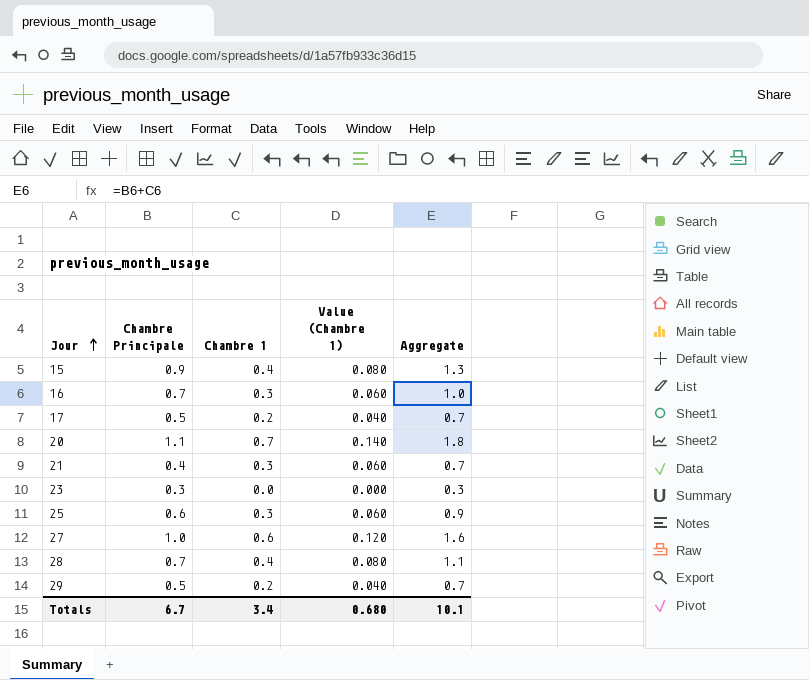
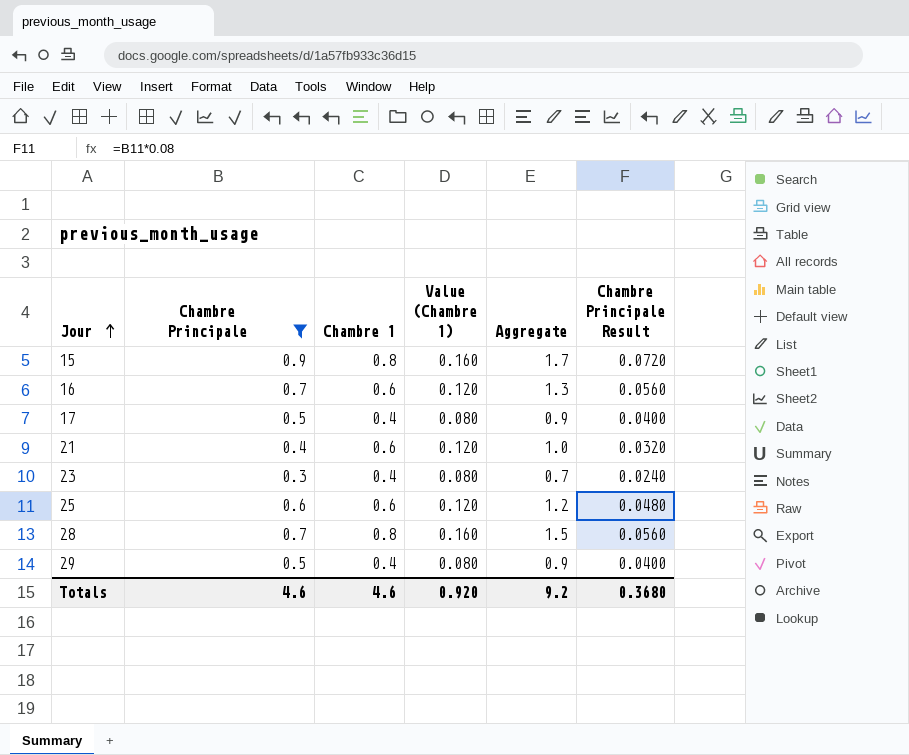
filter: none -> Chambre Principale <= 0.9
column Chambre Principale Result | formula: none -> [Chambre Principale] * 0.08
15 | Chambre 1: 0.4 -> 0.8
15 | Value (Chambre 1): 0.080 -> 0.160
15 | Aggregate: 1.3 -> 1.7
16 | Chambre 1: 0.3 -> 0.6
16 | Value (Chambre 1): 0.060 -> 0.120
16 | Aggregate: 1.0 -> 1.3
17 | Chambre 1: 0.2 -> 0.4
17 | Value (Chambre 1): 0.040 -> 0.080
17 | Aggregate: 0.7 -> 0.9
21 | Chambre 1: 0.3 -> 0.6
21 | Value (Chambre 1): 0.060 -> 0.120
21 | Aggregate: 0.7 -> 1.0
23 | Chambre 1: 0.0 -> 0.4
23 | Value (Chambre 1): 0.000 -> 0.080
23 | Aggregate: 0.3 -> 0.7
25 | Chambre 1: 0.3 -> 0.6
25 | Value (Chambre 1): 0.060 -> 0.120
25 | Aggregate: 0.9 -> 1.2
28 | Chambre 1: 0.4 -> 0.8
28 | Value (Chambre 1): 0.080 -> 0.160
28 | Aggregate: 1.1 -> 1.5
29 | Chambre 1: 0.2 -> 0.4
29 | Value (Chambre 1): 0.040 -> 0.080
29 | Aggregate: 0.7 -> 0.9
Totals | Chambre Principale: 6.7 -> 4.6
Totals | Chambre 1: 3.4 -> 4.6
Totals | Value (Chambre 1): 0.680 -> 0.920
Totals | Aggregate: 10.1 -> 9.2

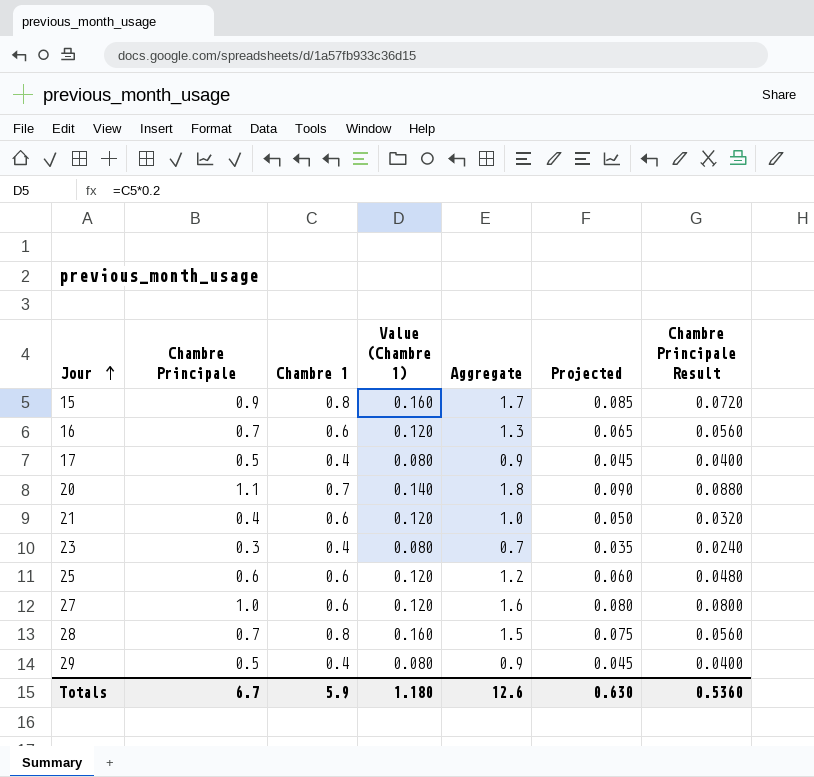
filter: Chambre Principale <= 0.9 -> none
column Projected | formula: none -> [Aggregate] * 0.05
Totals | Chambre Principale: 4.6 -> 6.7
Totals | Chambre 1: 4.6 -> 5.9
Totals | Value (Chambre 1): 0.920 -> 1.180
Totals | Aggregate: 9.2 -> 12.6
Totals | Chambre Principale Result: 0.3680 -> 0.5360

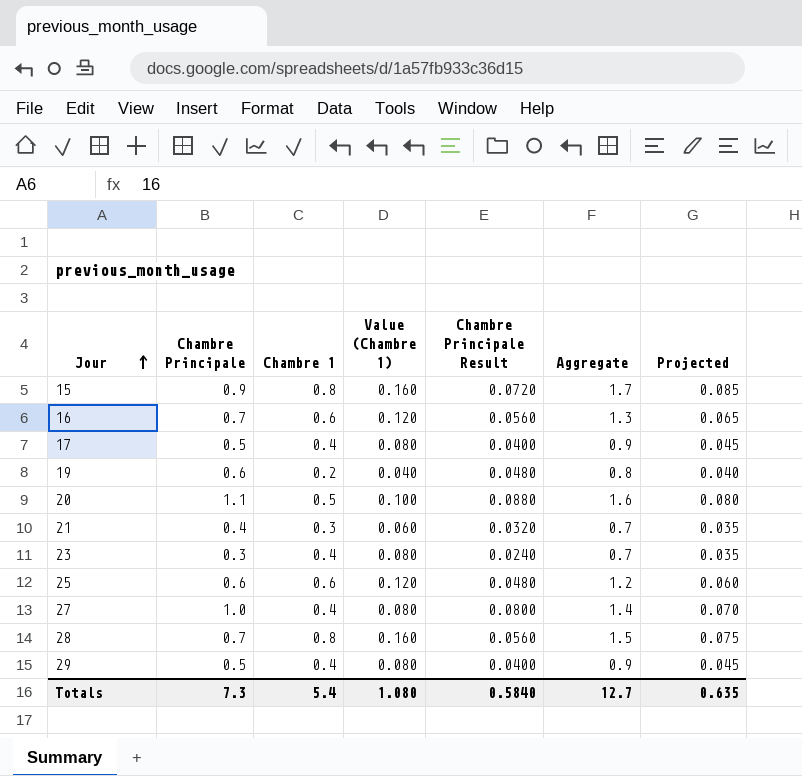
column Chambre Principale Result | position: 7 -> 5
row 19: none -> 0.6 | 0.2 | 0.040 | 0.0480 | 0.8 | 0.040
20 | Chambre 1: 0.7 -> 0.5
20 | Value (Chambre 1): 0.140 -> 0.100
20 | Aggregate: 1.8 -> 1.6
20 | Projected: 0.090 -> 0.080
21 | Chambre 1: 0.6 -> 0.3
21 | Value (Chambre 1): 0.120 -> 0.060
21 | Aggregate: 1.0 -> 0.7
21 | Projected: 0.050 -> 0.035
27 | Chambre 1: 0.6 -> 0.4
27 | Value (Chambre 1): 0.120 -> 0.080
27 | Aggregate: 1.6 -> 1.4
27 | Projected: 0.080 -> 0.070
Totals | Chambre Principale: 6.7 -> 7.3
Totals | Chambre 1: 5.9 -> 5.4
Totals | Value (Chambre 1): 1.180 -> 1.080
Totals | Chambre Principale Result: 0.5360 -> 0.5840
Totals | Aggregate: 12.6 -> 12.7
Totals | Projected: 0.630 -> 0.635

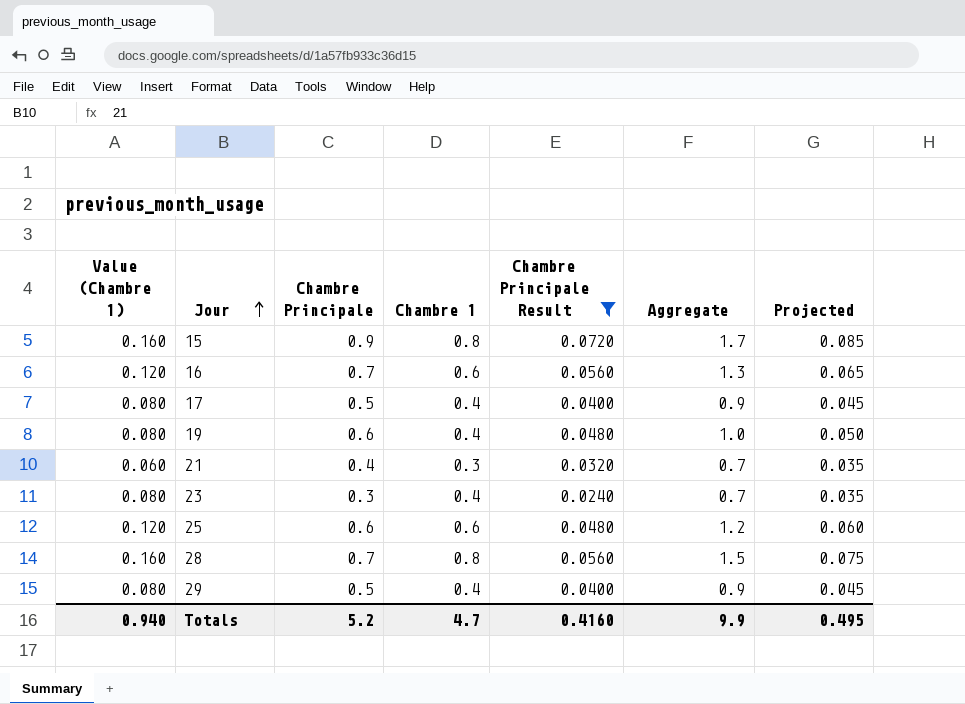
filter: none -> Chambre Principale Result <= 0.0720
column Value (Chambre 1) | position: 4 -> 1
19 | Value (Chambre 1): 0.040 -> 0.080
19 | Chambre 1: 0.2 -> 0.4
19 | Aggregate: 0.8 -> 1.0
19 | Projected: 0.040 -> 0.050
Totals | Value (Chambre 1): 1.080 -> 0.940
Totals | Chambre Principale: 7.3 -> 5.2
Totals | Chambre 1: 5.4 -> 4.7
Totals | Chambre Principale Result: 0.5840 -> 0.4160
Totals | Aggregate: 12.7 -> 9.9
Totals | Projected: 0.635 -> 0.495

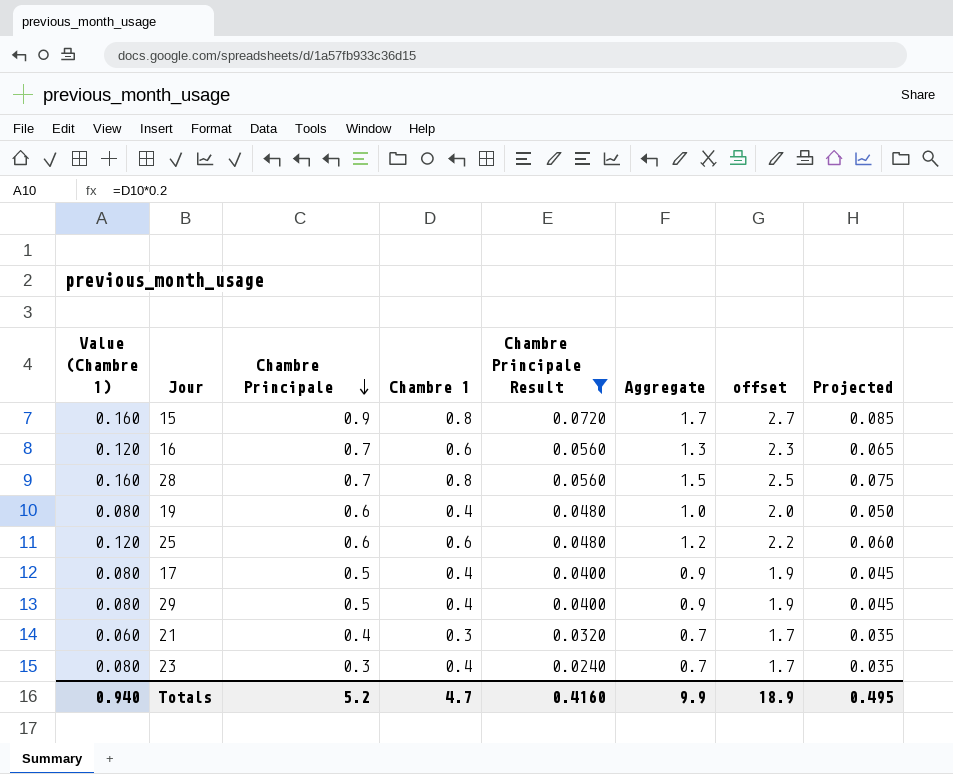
row order: Jour ascending -> Chambre Principale descending
column offset | formula: none -> [Aggregate] + 1

